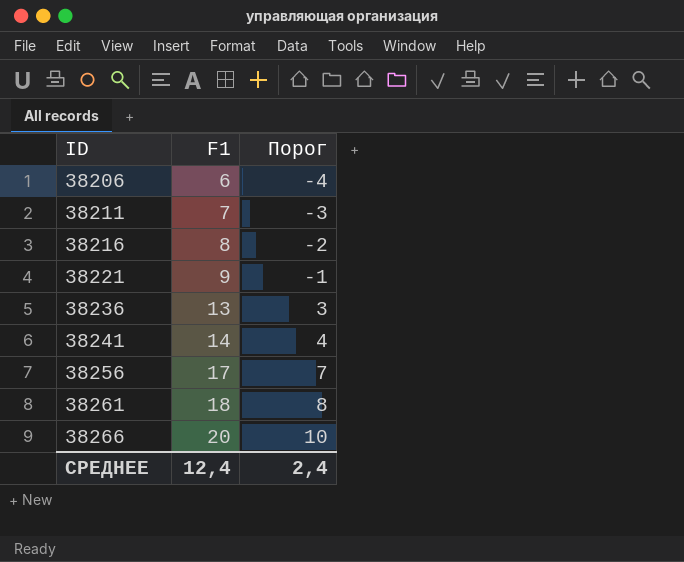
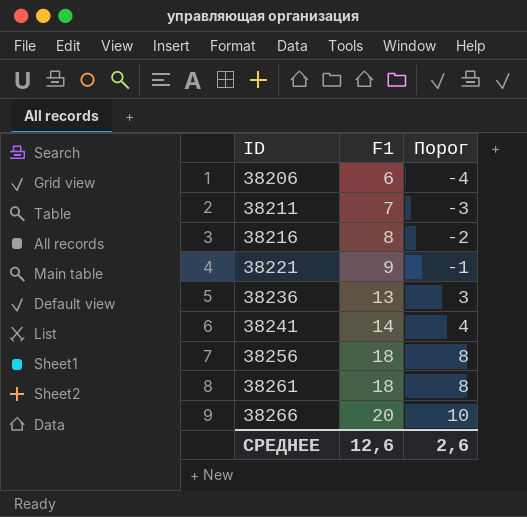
38256 | F1: 17 -> 18
38256 | Порог: 7 -> 8
СРЕДНЕЕ | F1: 12,4 -> 12,6
СРЕДНЕЕ | Порог: 2,4 -> 2,6

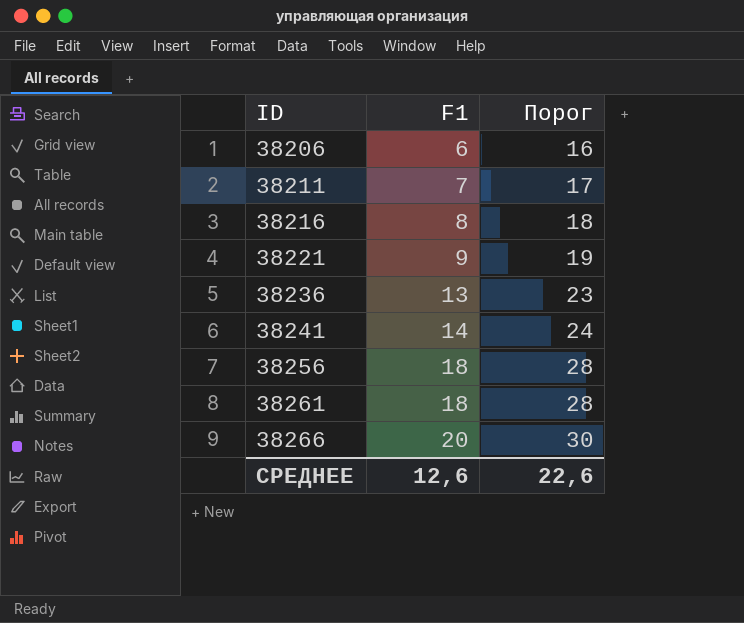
column Порог | formula: [F1] - 10 -> [F1] + 10
СРЕДНЕЕ | Порог: 2,6 -> 22,6

